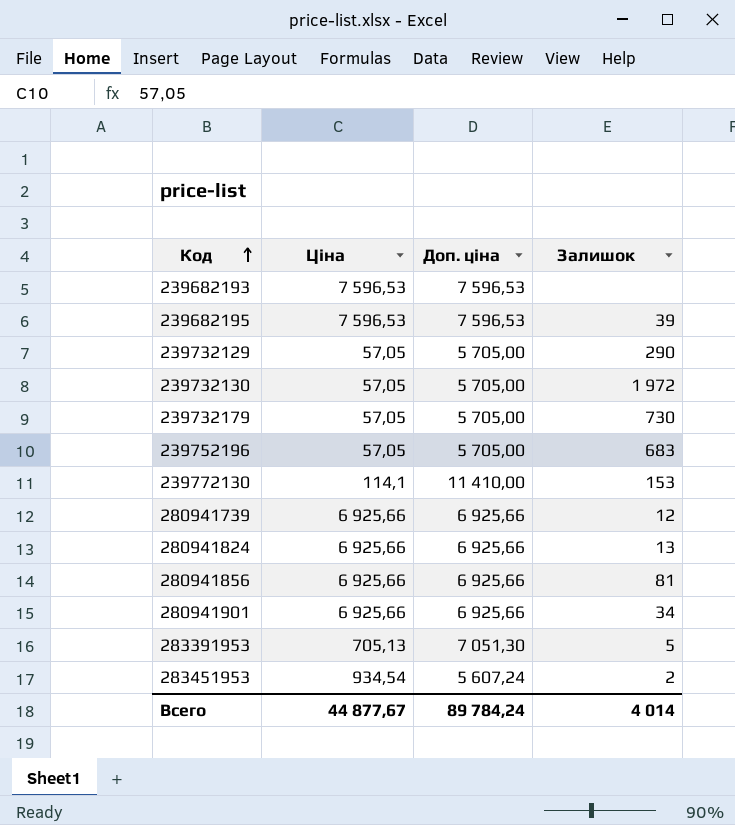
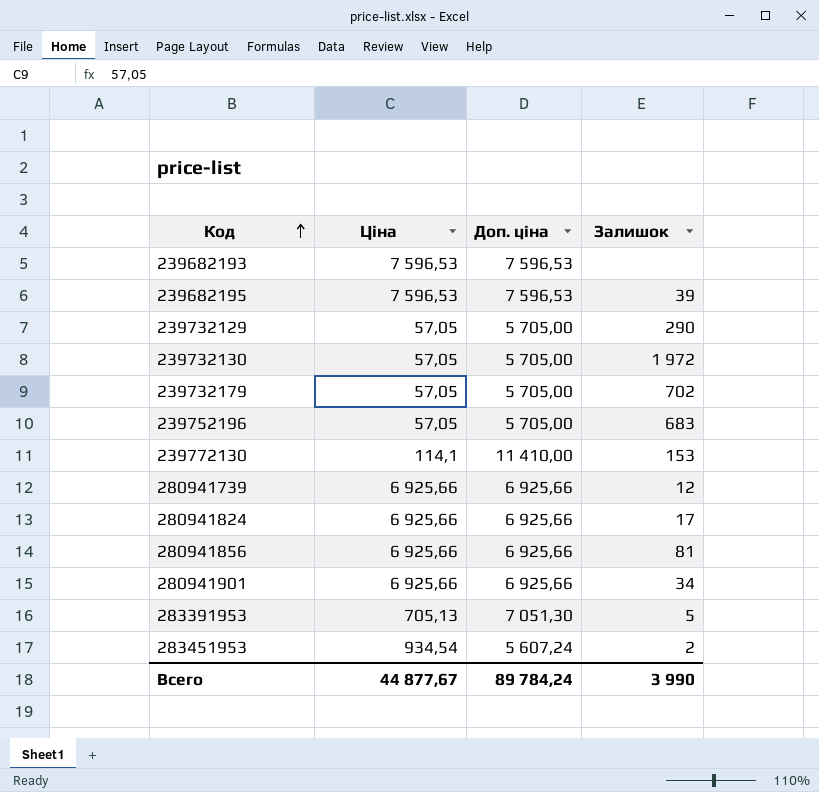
239732179 | Залишок: 730 -> 702
280941824 | Залишок: 13 -> 17
Всего | Залишок: 4 014 -> 3 990

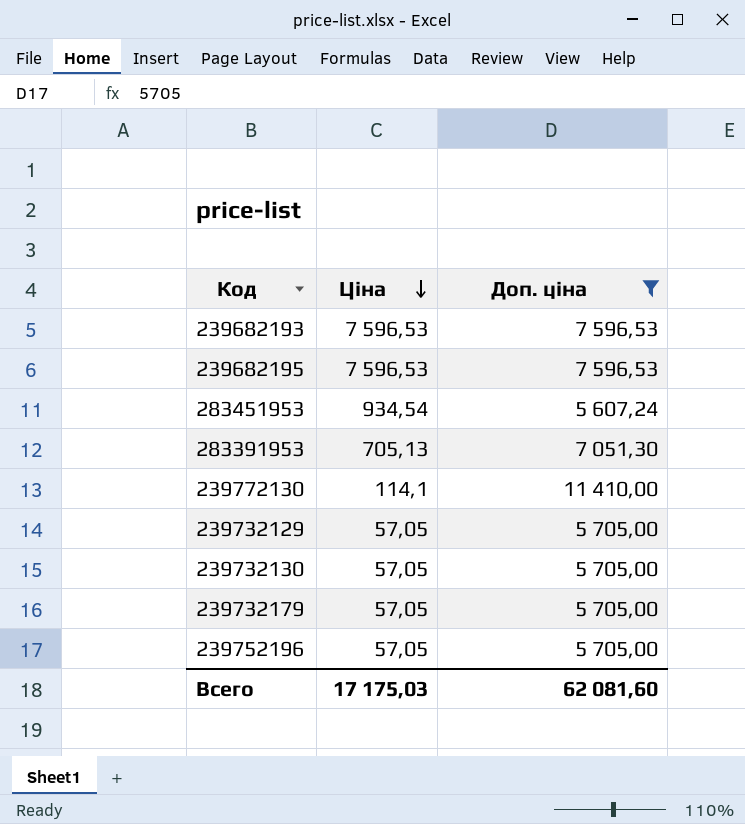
filter: none -> Доп. ціна != 6 925,66
row order: Код ascending -> Ціна descending
column Залишок | position: 4 -> none
Всего | Ціна: 44 877,67 -> 17 175,03
Всего | Доп. ціна: 89 784,24 -> 62 081,60

